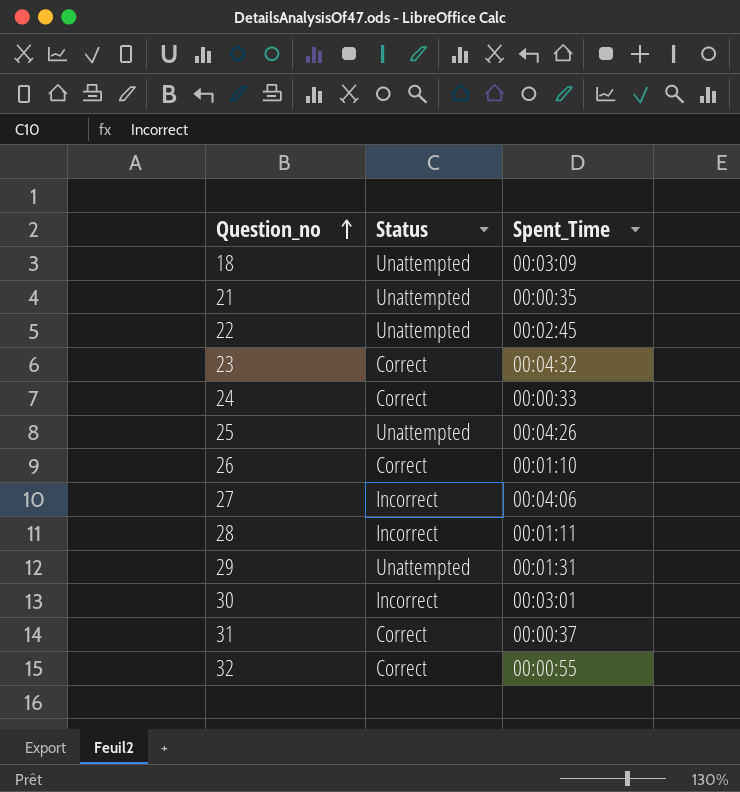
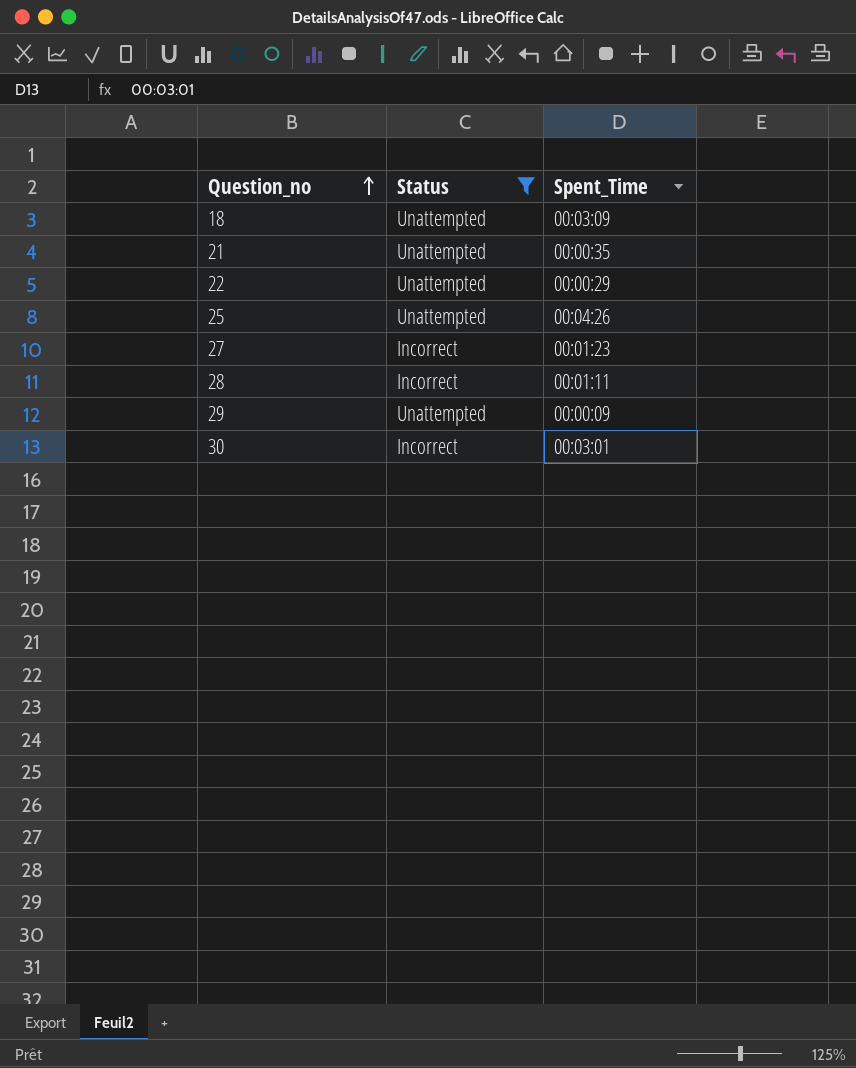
filter: none -> Status != Correct
22 | Spent_Time: 00:02:45 -> 00:00:29
27 | Spent_Time: 00:04:06 -> 00:01:23
29 | Spent_Time: 00:01:31 -> 00:00:09

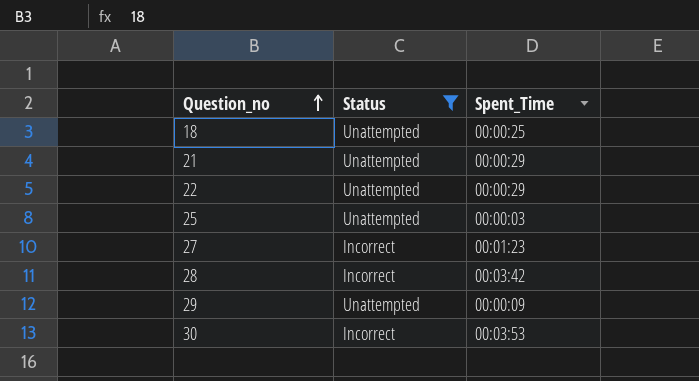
18 | Spent_Time: 00:03:09 -> 00:00:25
21 | Spent_Time: 00:00:35 -> 00:00:29
25 | Spent_Time: 00:04:26 -> 00:00:03
28 | Spent_Time: 00:01:11 -> 00:03:42
30 | Spent_Time: 00:03:01 -> 00:03:53

